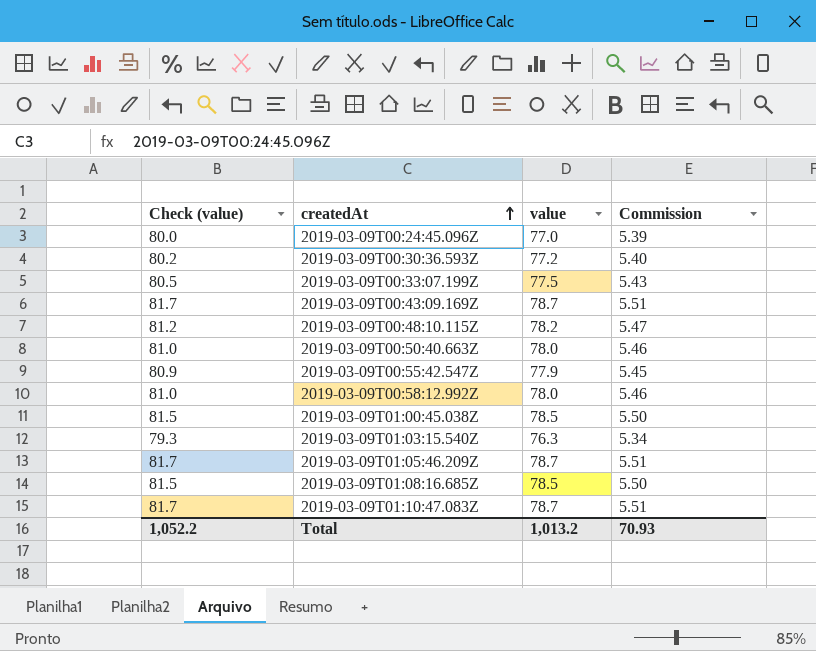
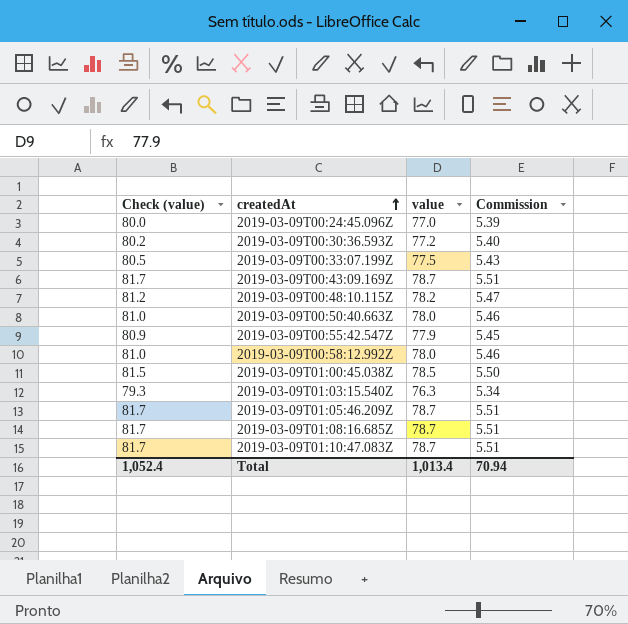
2019-03-09T01:08:16.685Z | Check (value): 81.5 -> 81.7
2019-03-09T01:08:16.685Z | value: 78.5 -> 78.7
2019-03-09T01:08:16.685Z | Commission: 5.50 -> 5.51
Total | Check (value): 1,052.2 -> 1,052.4
Total | value: 1,013.2 -> 1,013.4
Total | Commission: 70.93 -> 70.94

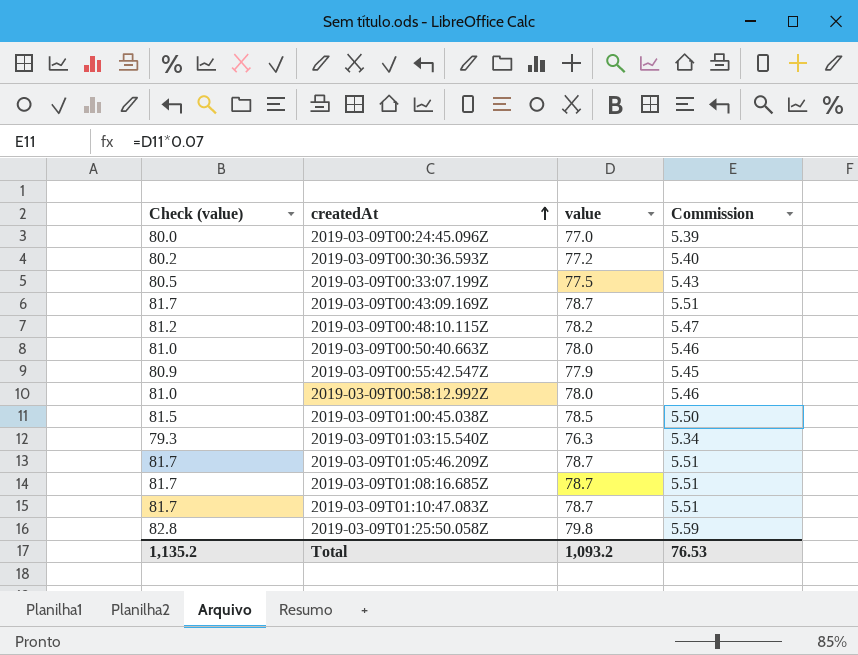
row 2019-03-09T01:25:50.058Z: none -> 82.8 | 79.8 | 5.59
Total | Check (value): 1,052.4 -> 1,135.2
Total | value: 1,013.4 -> 1,093.2
Total | Commission: 70.94 -> 76.53

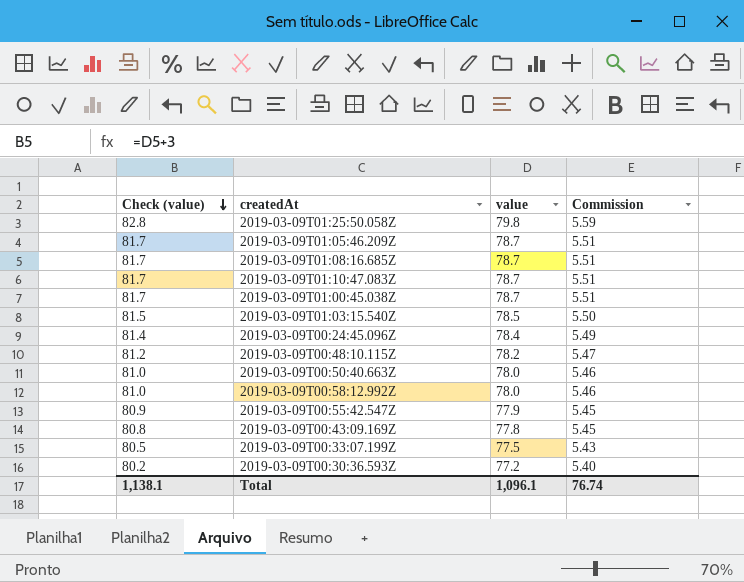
row order: createdAt ascending -> Check (value) descending
2019-03-09T01:00:45.038Z | Check (value): 81.5 -> 81.7
2019-03-09T01:00:45.038Z | value: 78.5 -> 78.7
2019-03-09T01:00:45.038Z | Commission: 5.50 -> 5.51
2019-03-09T01:03:15.540Z | Check (value): 79.3 -> 81.5
2019-03-09T01:03:15.540Z | value: 76.3 -> 78.5
2019-03-09T01:03:15.540Z | Commission: 5.34 -> 5.50
2019-03-09T00:24:45.096Z | Check (value): 80.0 -> 81.4
2019-03-09T00:24:45.096Z | value: 77.0 -> 78.4
2019-03-09T00:24:45.096Z | Commission: 5.39 -> 5.49
2019-03-09T00:43:09.169Z | Check (value): 81.7 -> 80.8
2019-03-09T00:43:09.169Z | value: 78.7 -> 77.8
2019-03-09T00:43:09.169Z | Commission: 5.51 -> 5.45
Total | Check (value): 1,135.2 -> 1,138.1
Total | value: 1,093.2 -> 1,096.1
Total | Commission: 76.53 -> 76.74

